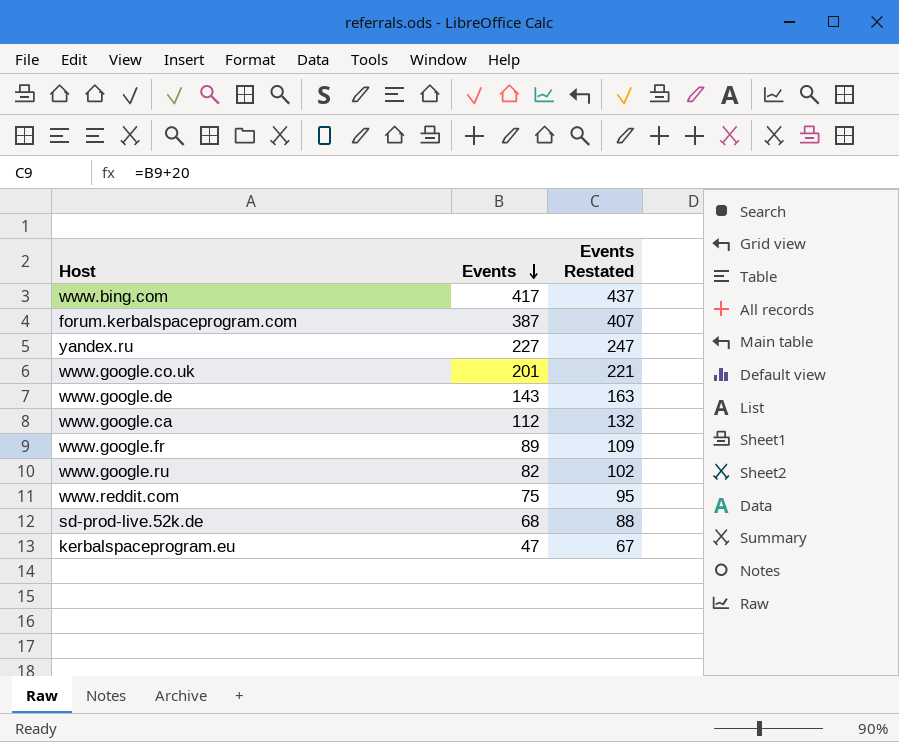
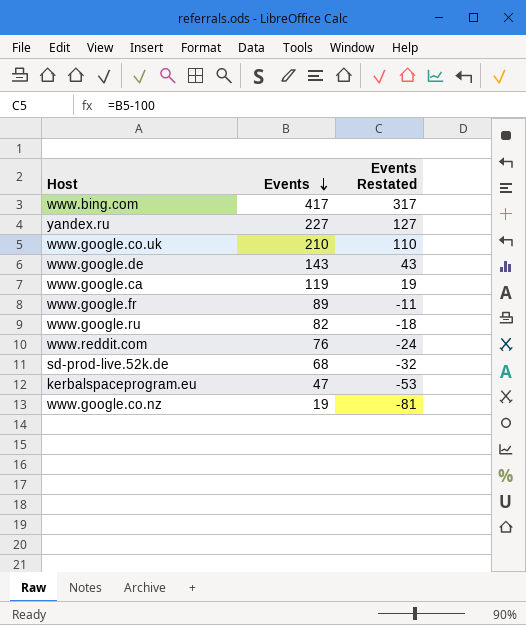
column Events Restated | formula: [Events] + 20 -> [Events] - 100
row forum.kerbalspaceprogram.com: 387 | 407 -> none
www.google.co.uk | Events: 201 -> 210
www.google.ca | Events: 112 -> 119
www.reddit.com | Events: 75 -> 76
row www.google.co.nz: none -> 19 | -81

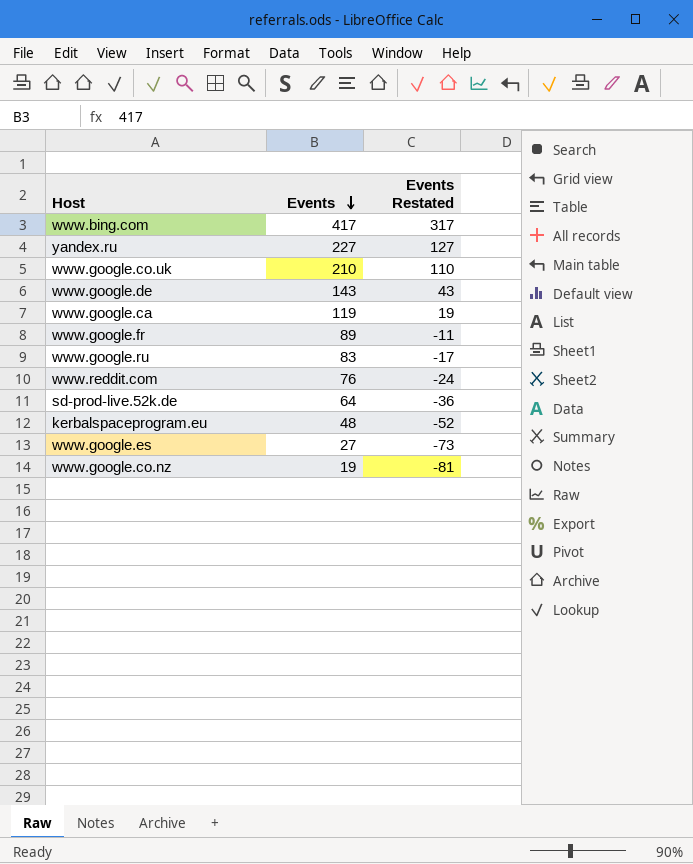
www.google.ru | Events: 82 -> 83
www.google.ru | Events Restated: -18 -> -17
sd-prod-live.52k.de | Events: 68 -> 64
sd-prod-live.52k.de | Events Restated: -32 -> -36
kerbalspaceprogram.eu | Events: 47 -> 48
kerbalspaceprogram.eu | Events Restated: -53 -> -52
row www.google.es: none -> 27 | -73

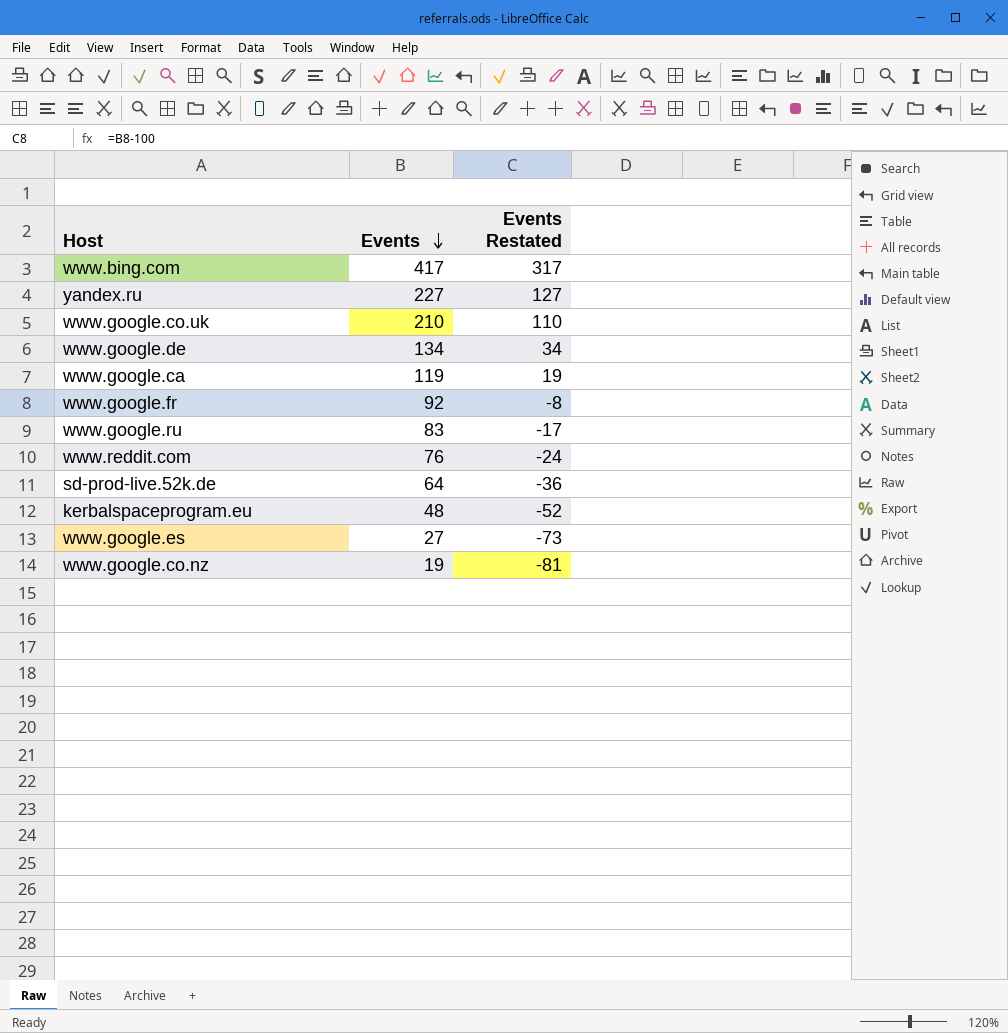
www.google.de | Events: 143 -> 134
www.google.de | Events Restated: 43 -> 34
www.google.fr | Events: 89 -> 92
www.google.fr | Events Restated: -11 -> -8

